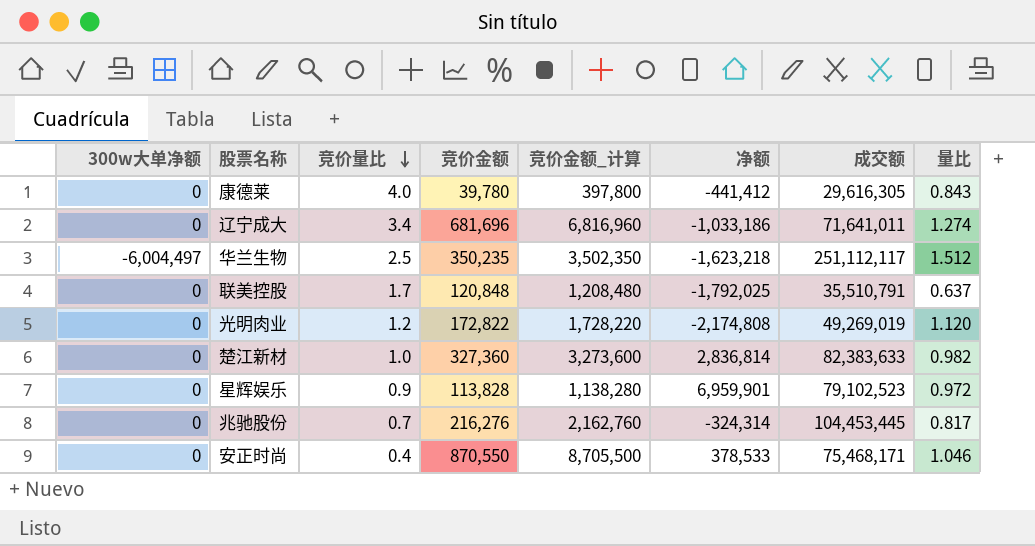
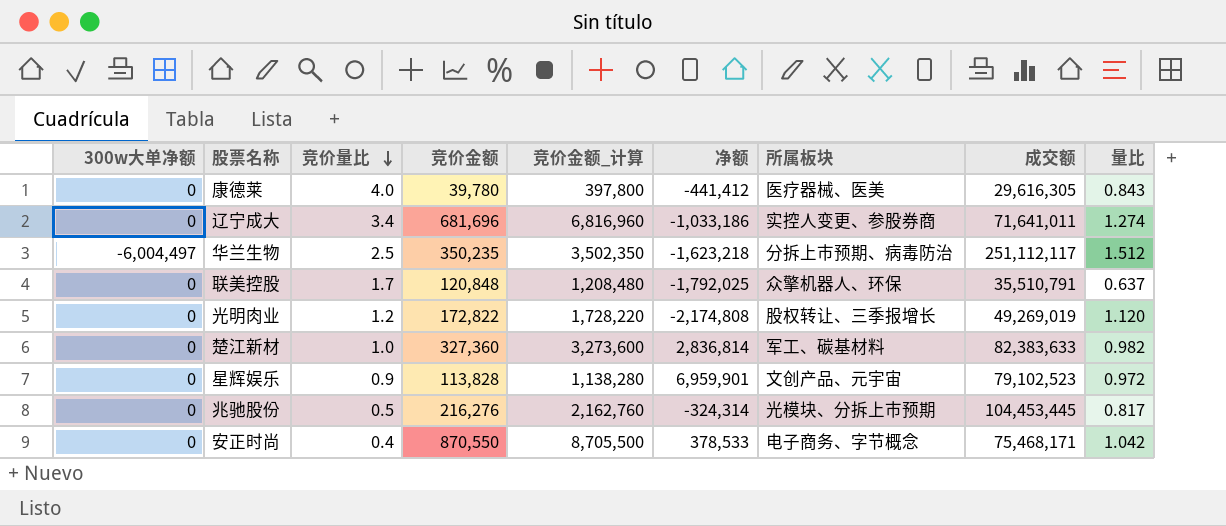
column 所属板块 | position: none -> 7
兆驰股份 | 竞价量比: 0.7 -> 0.5
安正时尚 | 量比: 1.046 -> 1.042

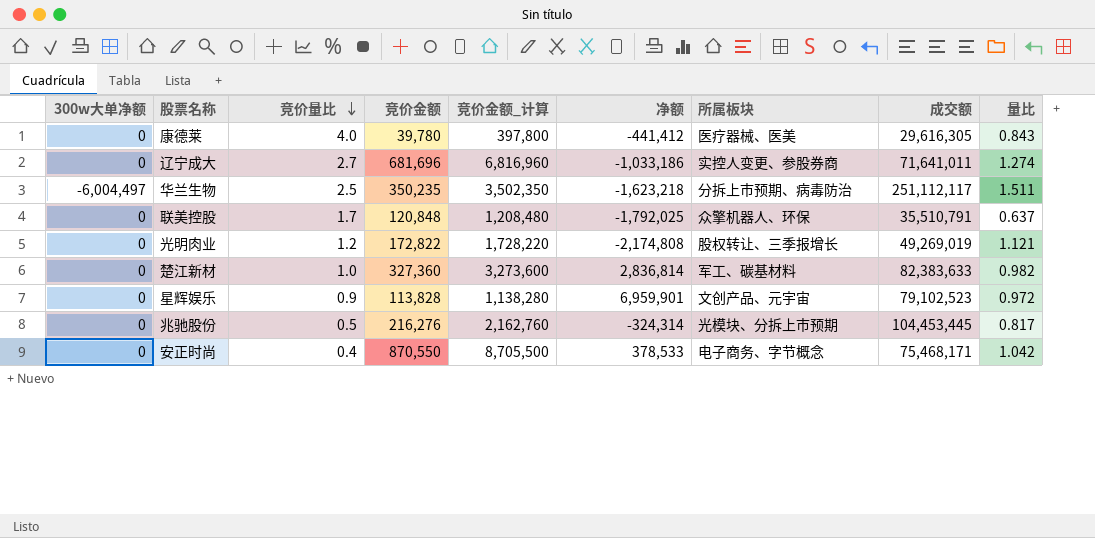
辽宁成大 | 竞价量比: 3.4 -> 2.7
华兰生物 | 量比: 1.512 -> 1.511
光明肉业 | 量比: 1.120 -> 1.121

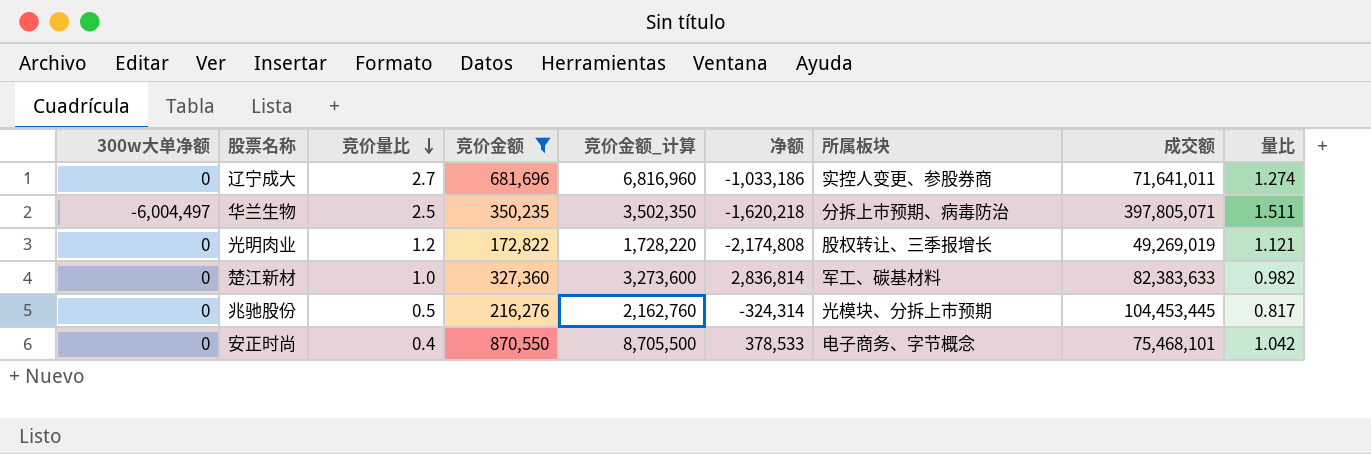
filter: none -> 竞价金额 >= 172,822
华兰生物 | 净额: -1,623,218 -> -1,620,218
华兰生物 | 成交额: 251,112,117 -> 397,805,071
安正时尚 | 成交额: 75,468,171 -> 75,468,101

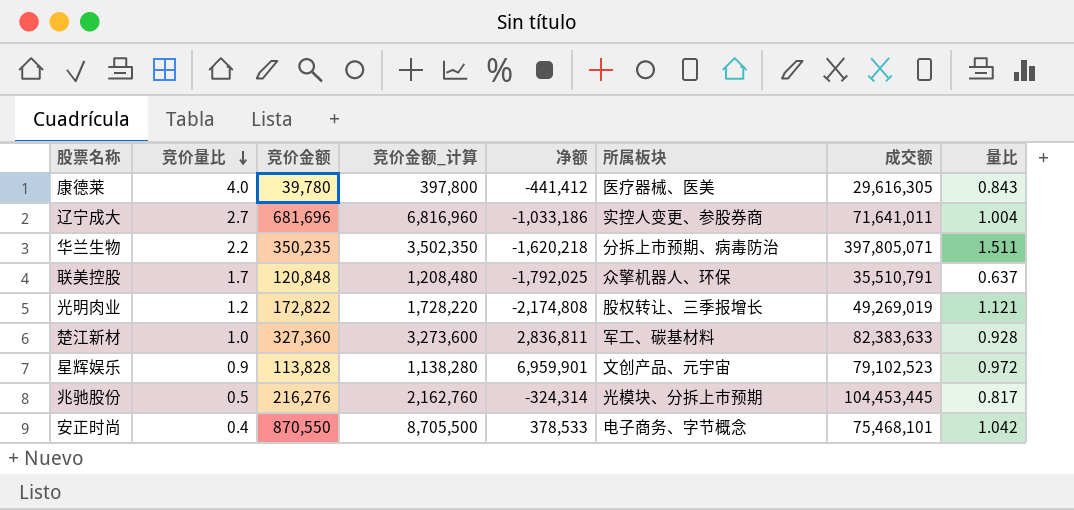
filter: 竞价金额 >= 172,822 -> none
column 300w大单净额 | position: 1 -> none
辽宁成大 | 量比: 1.274 -> 1.004
华兰生物 | 竞价量比: 2.5 -> 2.2
楚江新材 | 净额: 2,836,814 -> 2,836,811
楚江新材 | 量比: 0.982 -> 0.928

